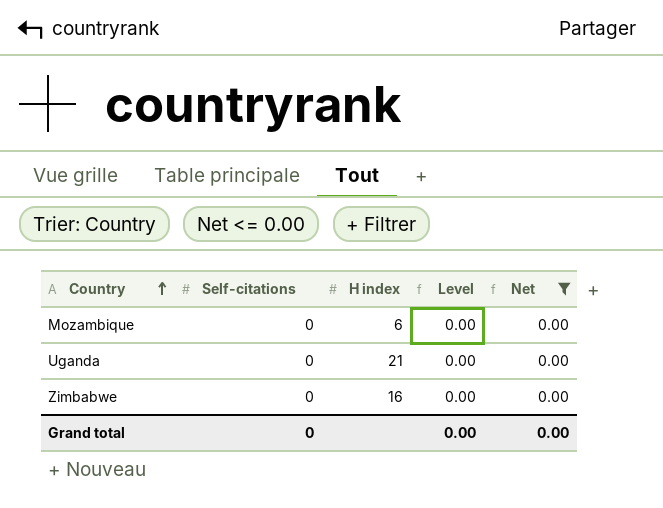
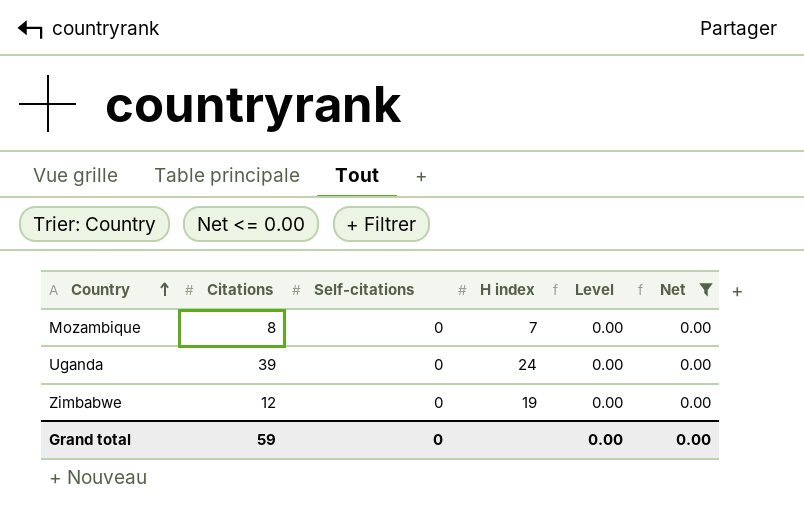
column Citations | position: none -> 2
Mozambique | H index: 6 -> 7
Uganda | H index: 21 -> 24
Zimbabwe | H index: 16 -> 19

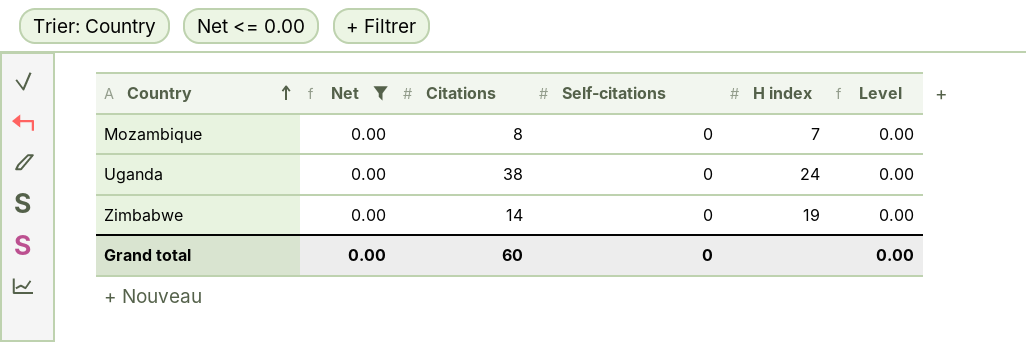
column Net | position: 6 -> 2
Uganda | Citations: 39 -> 38
Zimbabwe | Citations: 12 -> 14
Grand total | Citations: 59 -> 60

